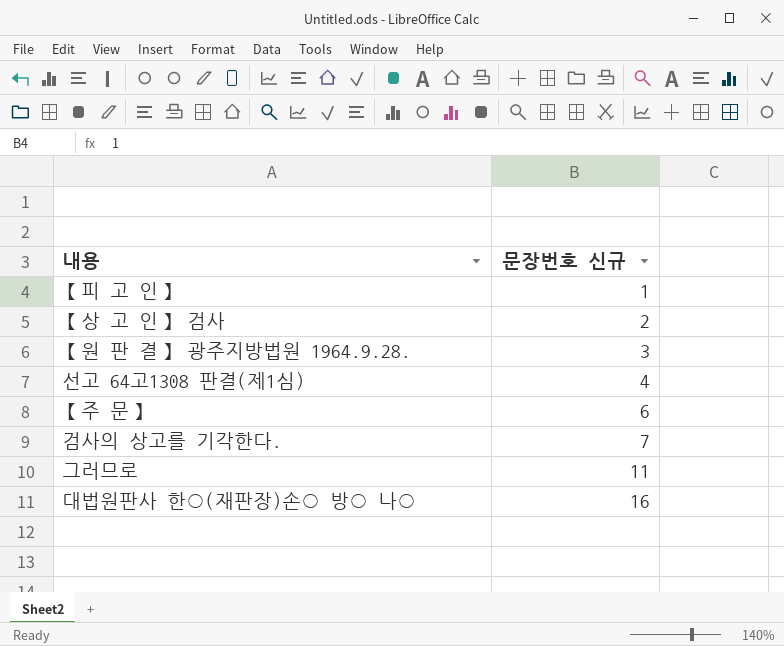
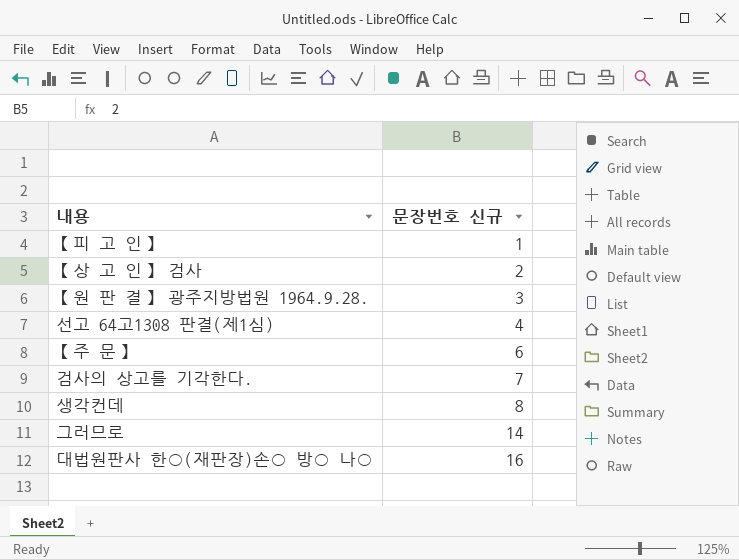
row 생각컨데: none -> 8
그러므로 | 문장번호 신규: 11 -> 14

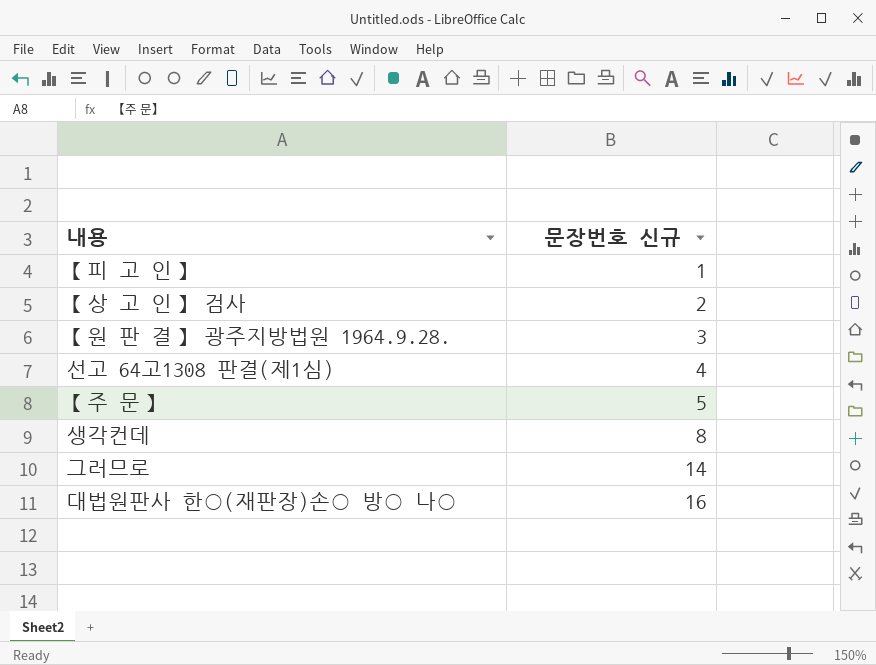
row 검사의 상고를 기각한다.: 7 -> none
【주 문】 | 문장번호 신규: 6 -> 5

